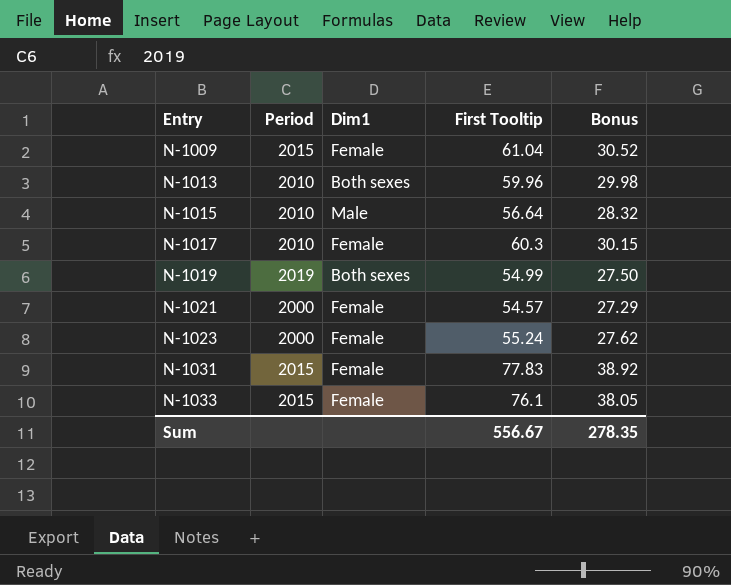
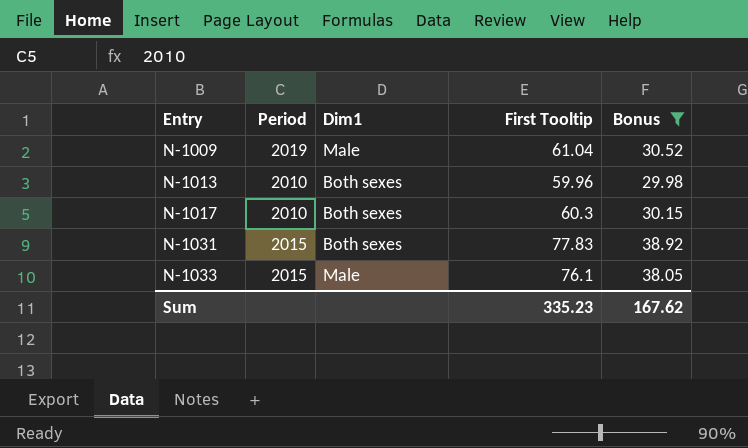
filter: none -> Bonus >= 29.98
N-1009 | Period: 2015 -> 2019
N-1009 | Dim1: Female -> Male
N-1017 | Dim1: Female -> Both sexes
N-1031 | Dim1: Female -> Both sexes
N-1033 | Dim1: Female -> Male
Sum | First Tooltip: 556.67 -> 335.23
Sum | Bonus: 278.35 -> 167.62

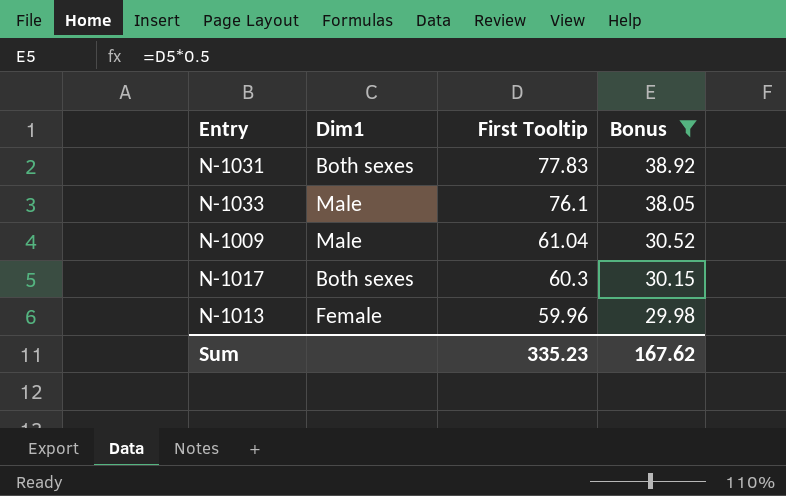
row order: Entry ascending -> First Tooltip descending
column Period | position: 2 -> none
N-1013 | Dim1: Both sexes -> Female

